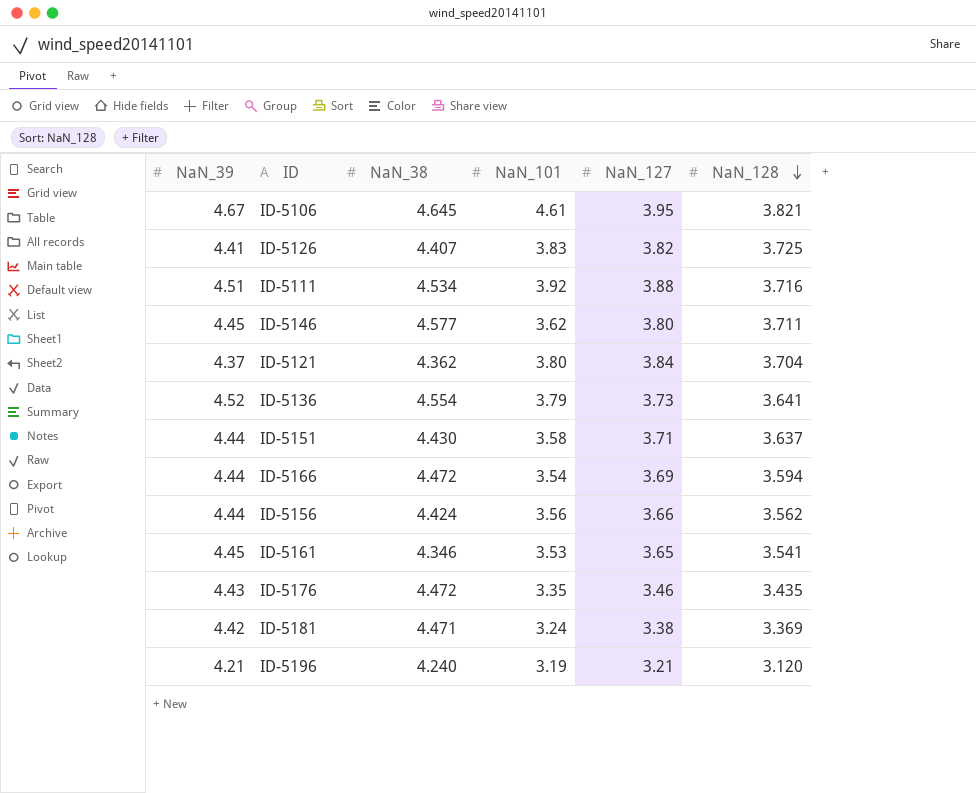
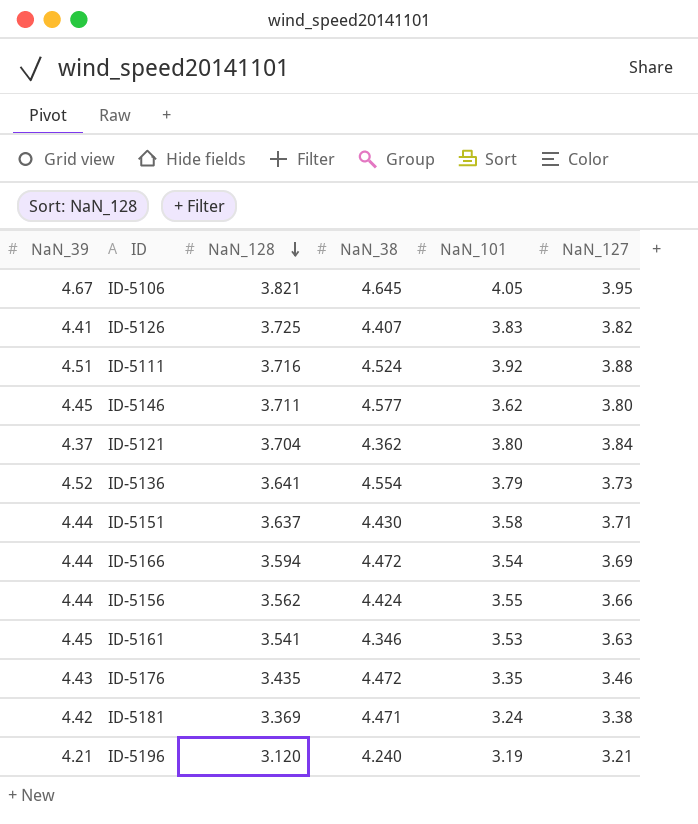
column NaN_128 | position: 6 -> 3
ID-5106 | NaN_101: 4.61 -> 4.05
ID-5111 | NaN_38: 4.534 -> 4.524
ID-5156 | NaN_101: 3.56 -> 3.55
ID-5161 | NaN_127: 3.65 -> 3.63

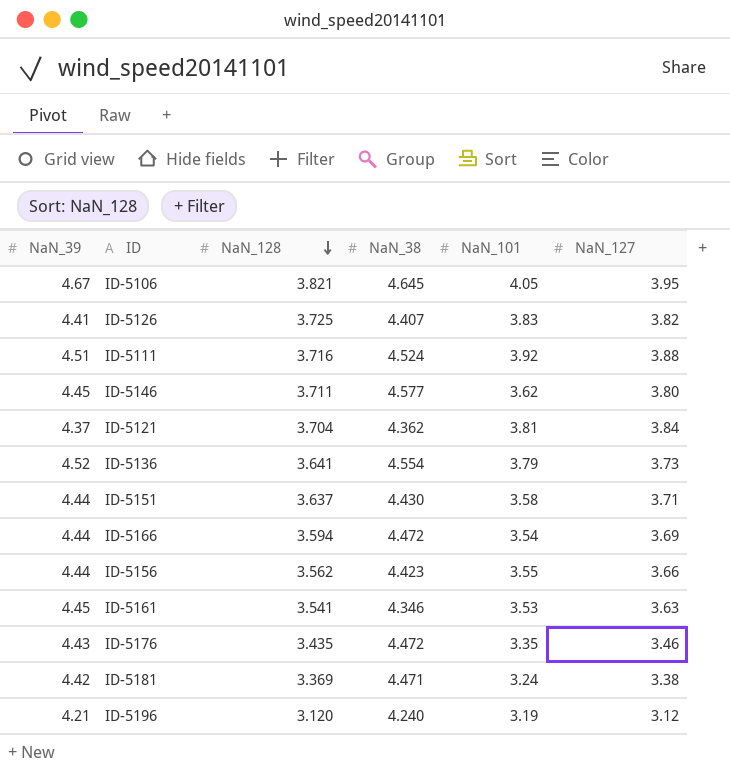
ID-5121 | NaN_101: 3.80 -> 3.81
ID-5156 | NaN_38: 4.424 -> 4.423
ID-5196 | NaN_127: 3.21 -> 3.12

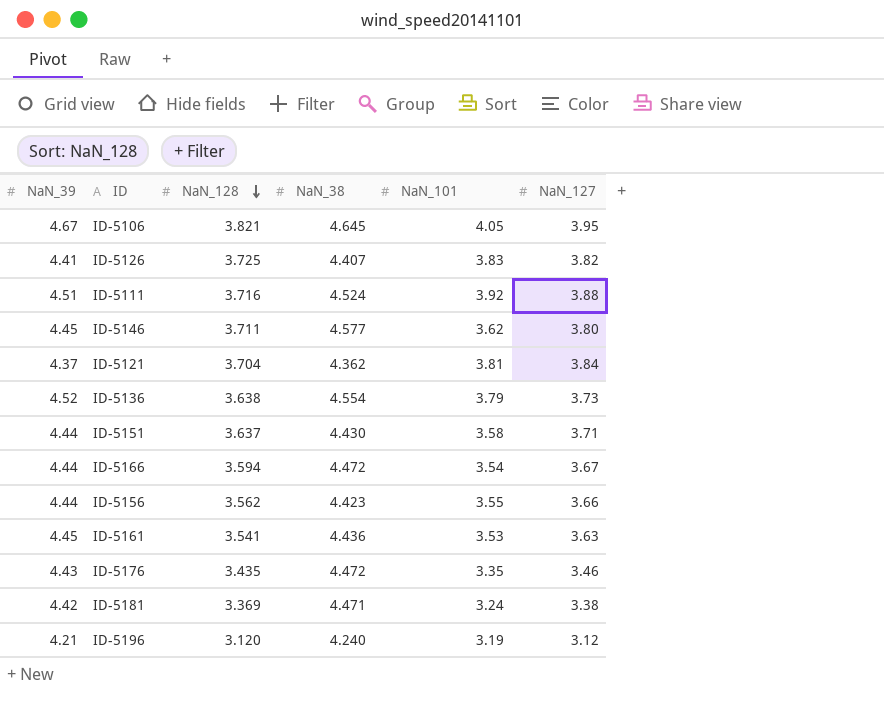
ID-5136 | NaN_128: 3.641 -> 3.638
ID-5166 | NaN_127: 3.69 -> 3.67
ID-5161 | NaN_38: 4.346 -> 4.436

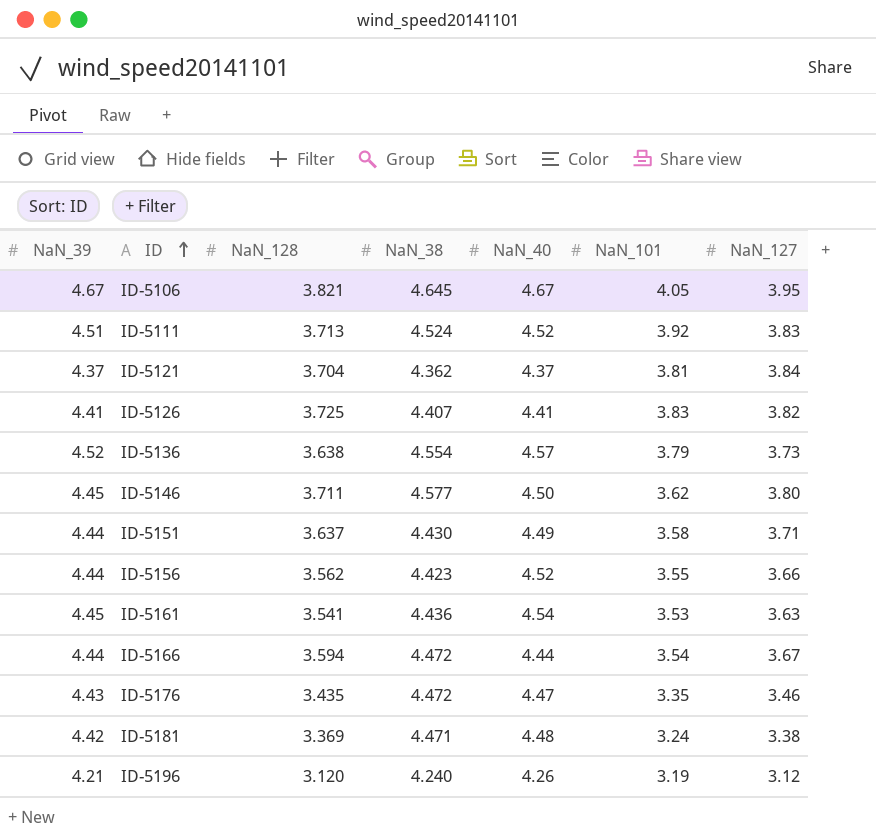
row order: NaN_128 descending -> ID ascending
column NaN_40 | position: none -> 5
ID-5111 | NaN_128: 3.716 -> 3.713
ID-5111 | NaN_127: 3.88 -> 3.83

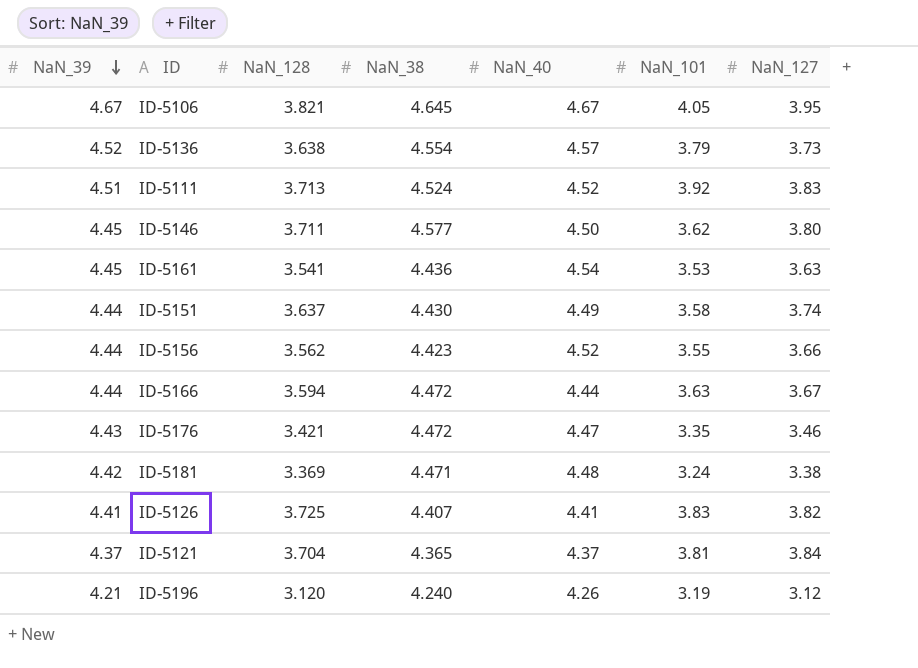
row order: ID ascending -> NaN_39 descending
ID-5151 | NaN_127: 3.71 -> 3.74
ID-5166 | NaN_101: 3.54 -> 3.63
ID-5176 | NaN_128: 3.435 -> 3.421
ID-5121 | NaN_38: 4.362 -> 4.365

